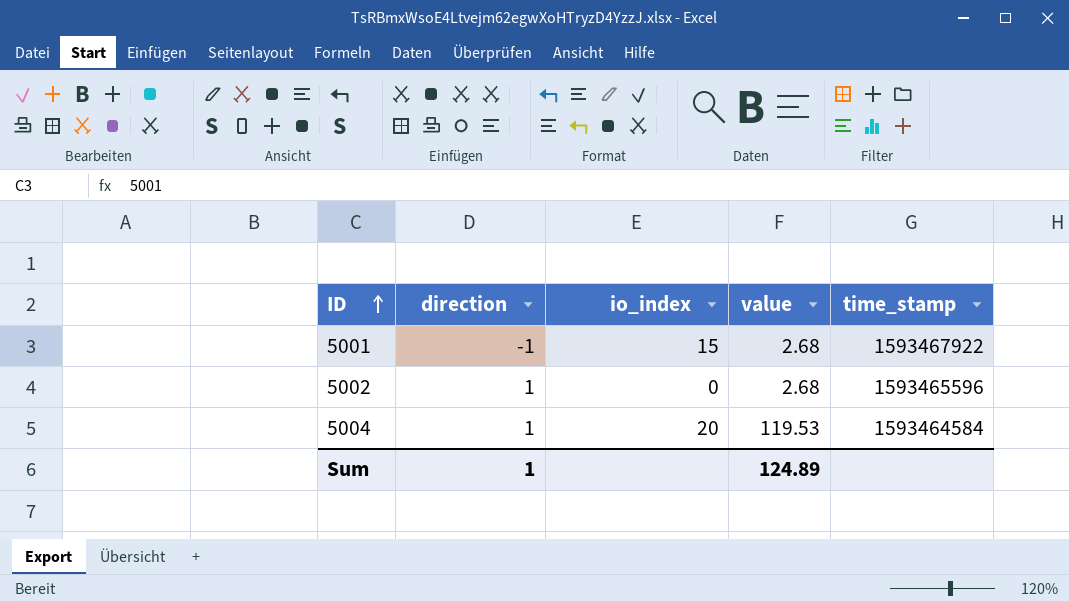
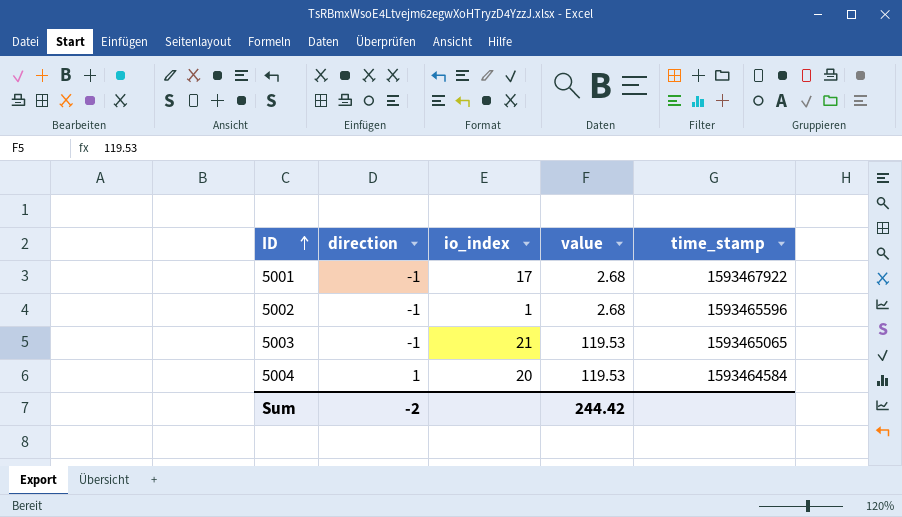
5001 | io_index: 15 -> 17
5002 | direction: 1 -> -1
5002 | io_index: 0 -> 1
row 5003: none -> -1 | 21 | 119.53 | 1593465065
Sum | direction: 1 -> -2
Sum | value: 124.89 -> 244.42

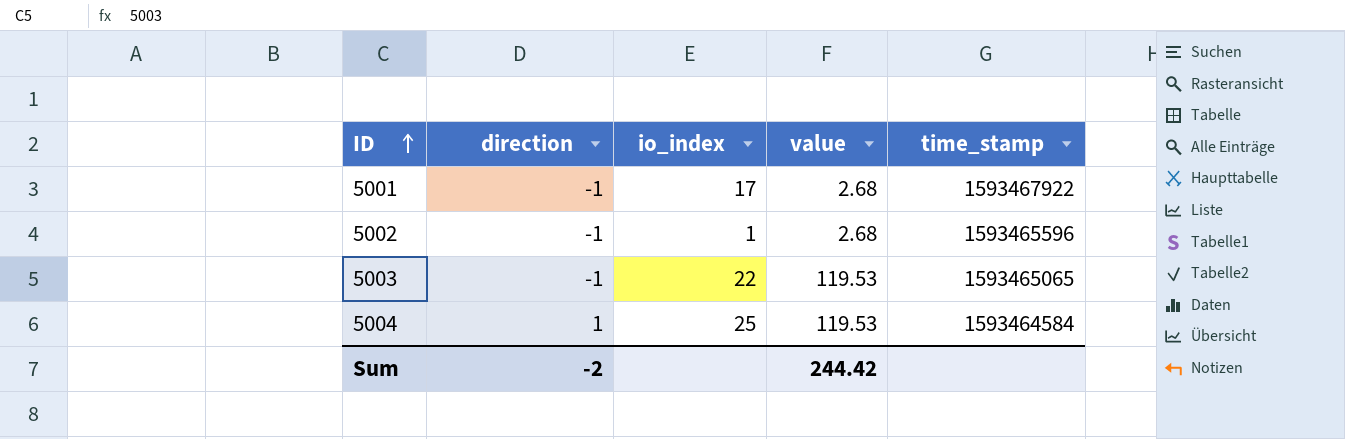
5003 | io_index: 21 -> 22
5004 | io_index: 20 -> 25

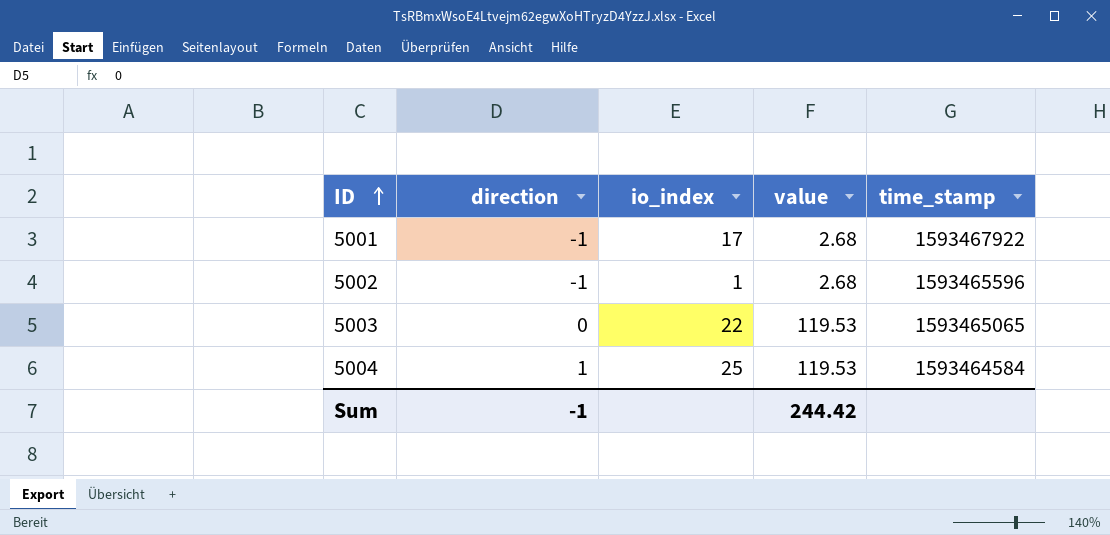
5003 | direction: -1 -> 0
Sum | direction: -2 -> -1

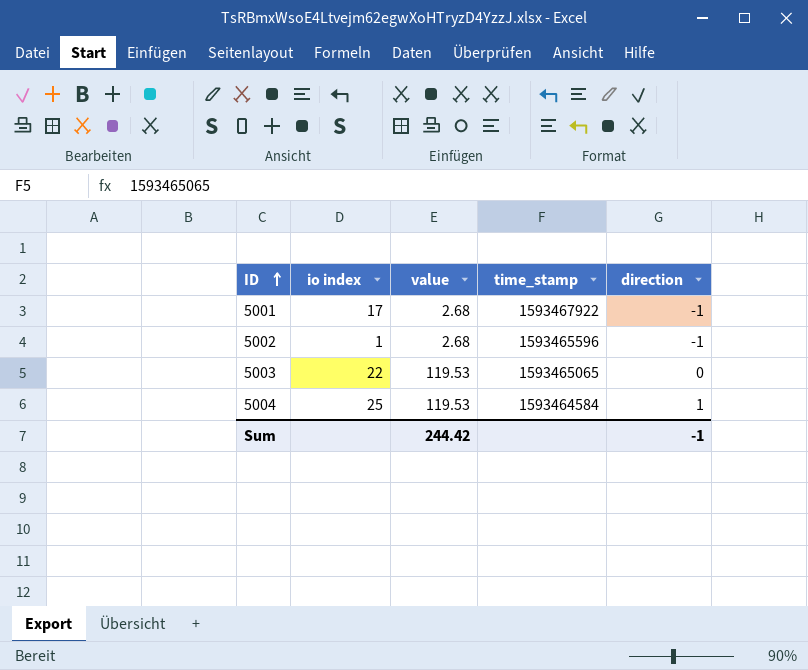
column name: io_index -> io index
column direction | position: 2 -> 5

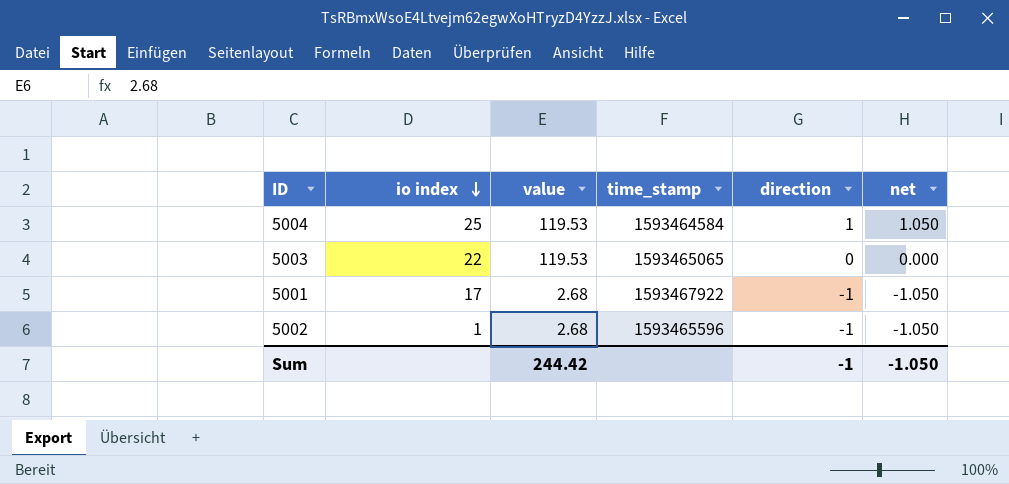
row order: ID ascending -> io index descending
column net | formula: none -> [direction] * 1.05

